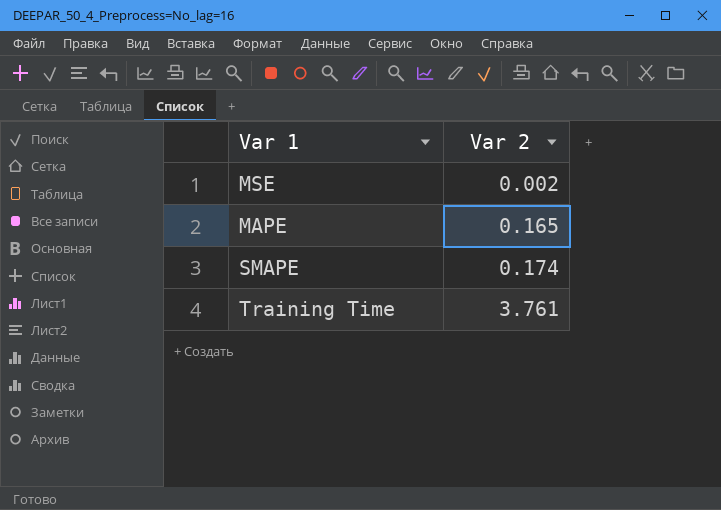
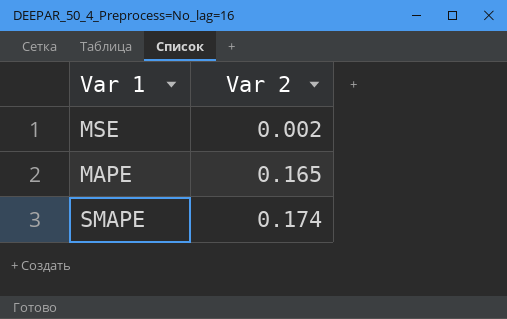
row Training Time: 3.761 -> none

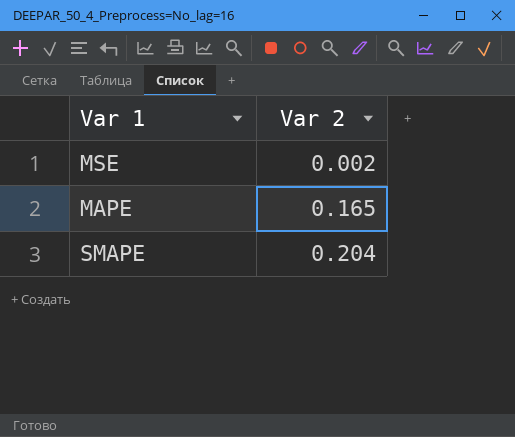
SMAPE | Var 2: 0.174 -> 0.204

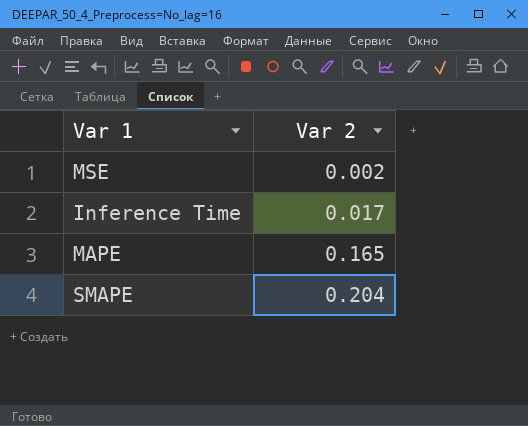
row Inference Time: none -> 0.017

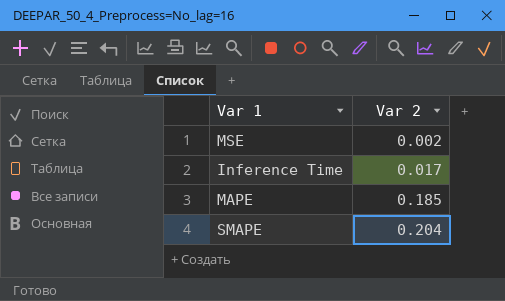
MAPE | Var 2: 0.165 -> 0.185

